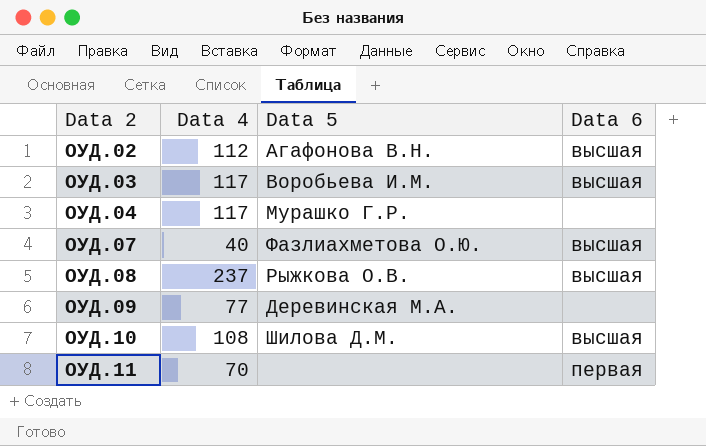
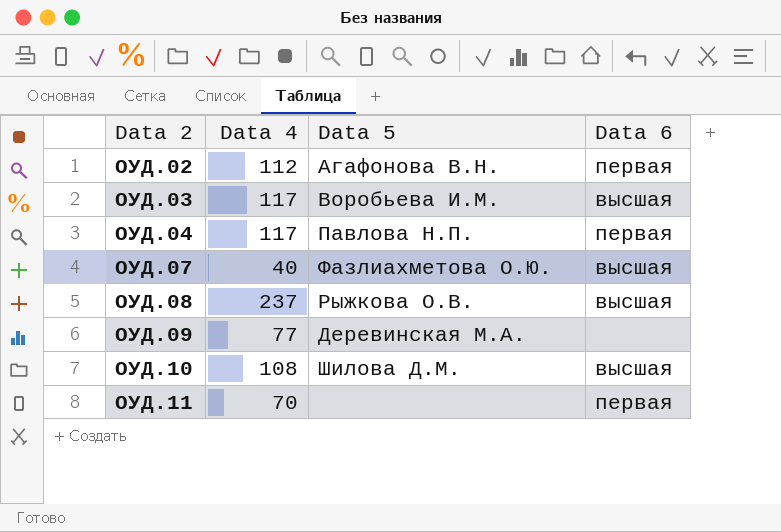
ОУД.02 | Data 6: высшая -> первая
ОУД.04 | Data 5: Мурашко Г.Р. -> Павлова Н.П.
ОУД.04 | Data 6: none -> первая

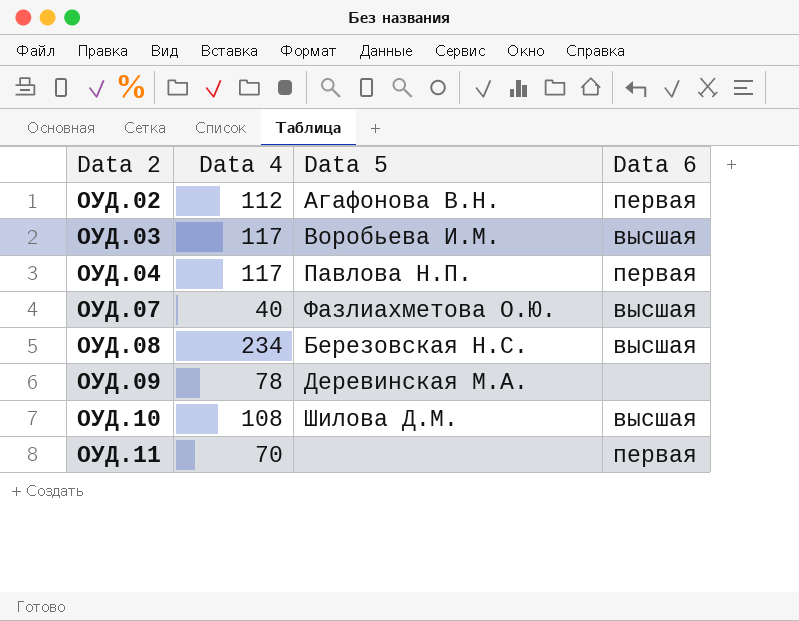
ОУД.08 | Data 4: 237 -> 234
ОУД.08 | Data 5: Рыжкова О.В. -> Березовская Н.С.
ОУД.09 | Data 4: 77 -> 78

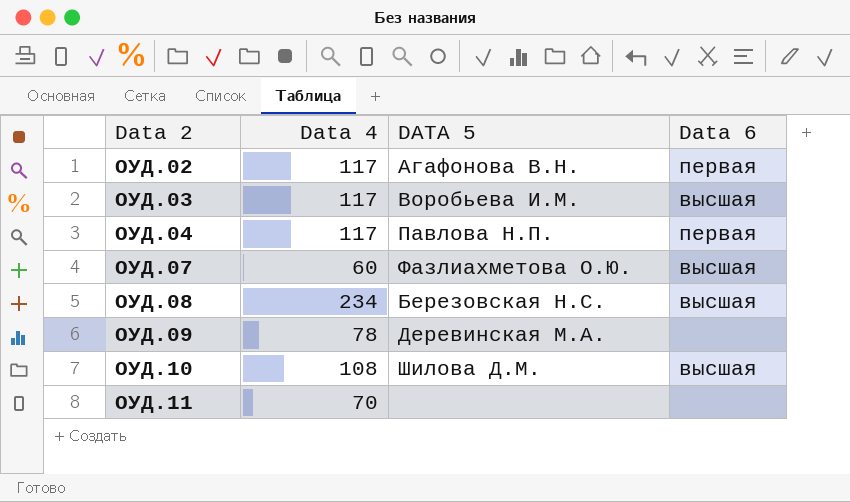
column name: Data 5 -> DATA 5
ОУД.02 | Data 4: 112 -> 117
ОУД.07 | Data 4: 40 -> 60
ОУД.11 | Data 6: первая -> none

